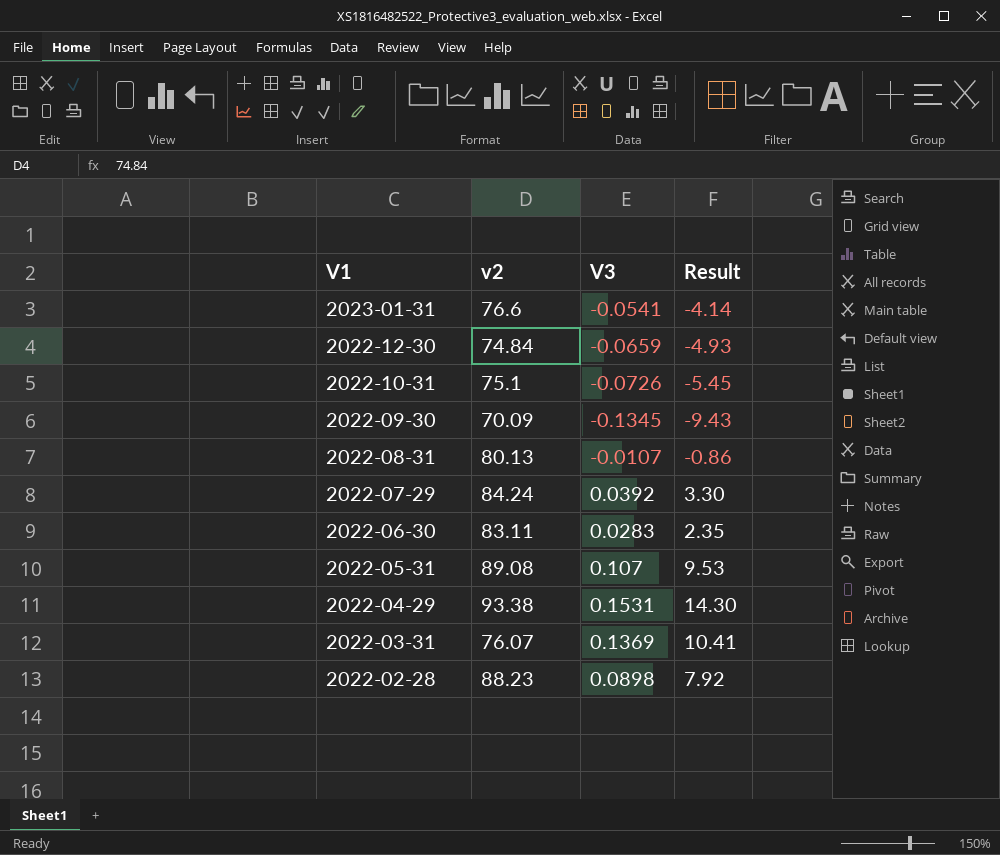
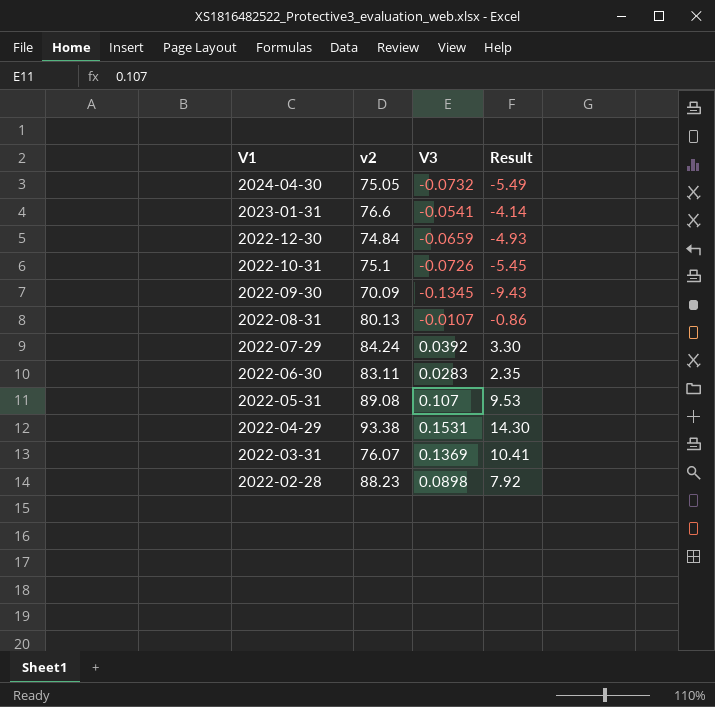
row 2024-04-30: none -> 75.05 | -0.0732 | -5.49

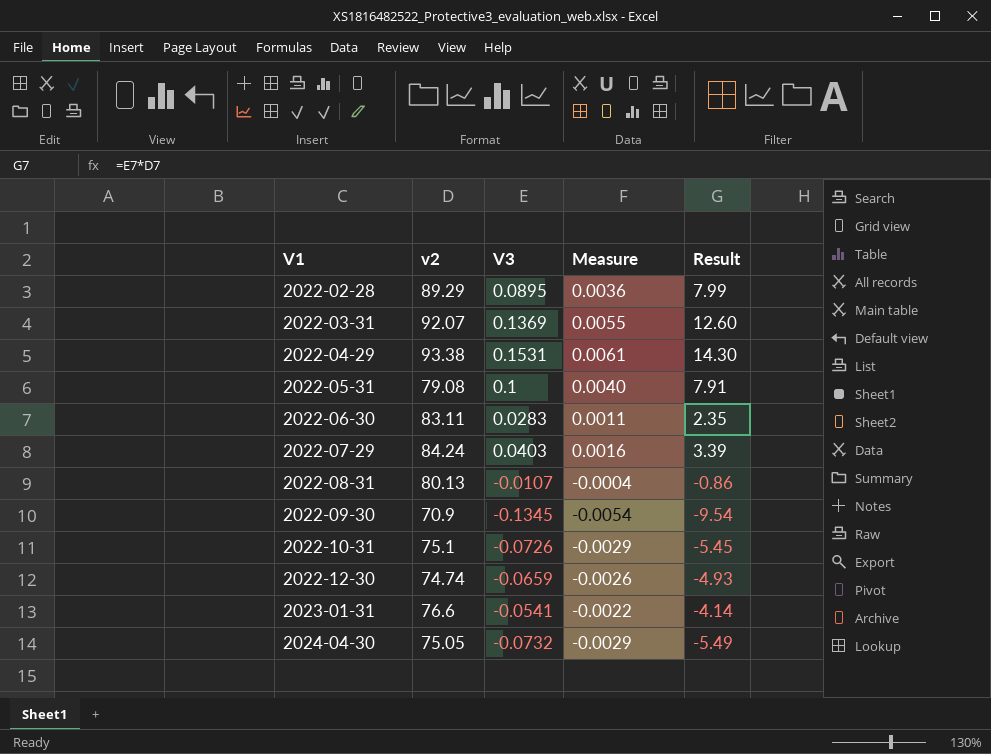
row order: V1 descending -> V1 ascending
column Measure | formula: none -> [V3] * 0.04
2022-02-28 | v2: 88.23 -> 89.29
2022-02-28 | V3: 0.0898 -> 0.0895
2022-02-28 | Result: 7.92 -> 7.99
2022-03-31 | v2: 76.07 -> 92.07
2022-03-31 | Result: 10.41 -> 12.60
2022-05-31 | v2: 89.08 -> 79.08
2022-05-31 | V3: 0.107 -> 0.1
2022-05-31 | Result: 9.53 -> 7.91
2022-07-29 | V3: 0.0392 -> 0.0403
2022-07-29 | Result: 3.30 -> 3.39
2022-09-30 | v2: 70.09 -> 70.9
2022-09-30 | Result: -9.43 -> -9.54
2022-12-30 | v2: 74.84 -> 74.74

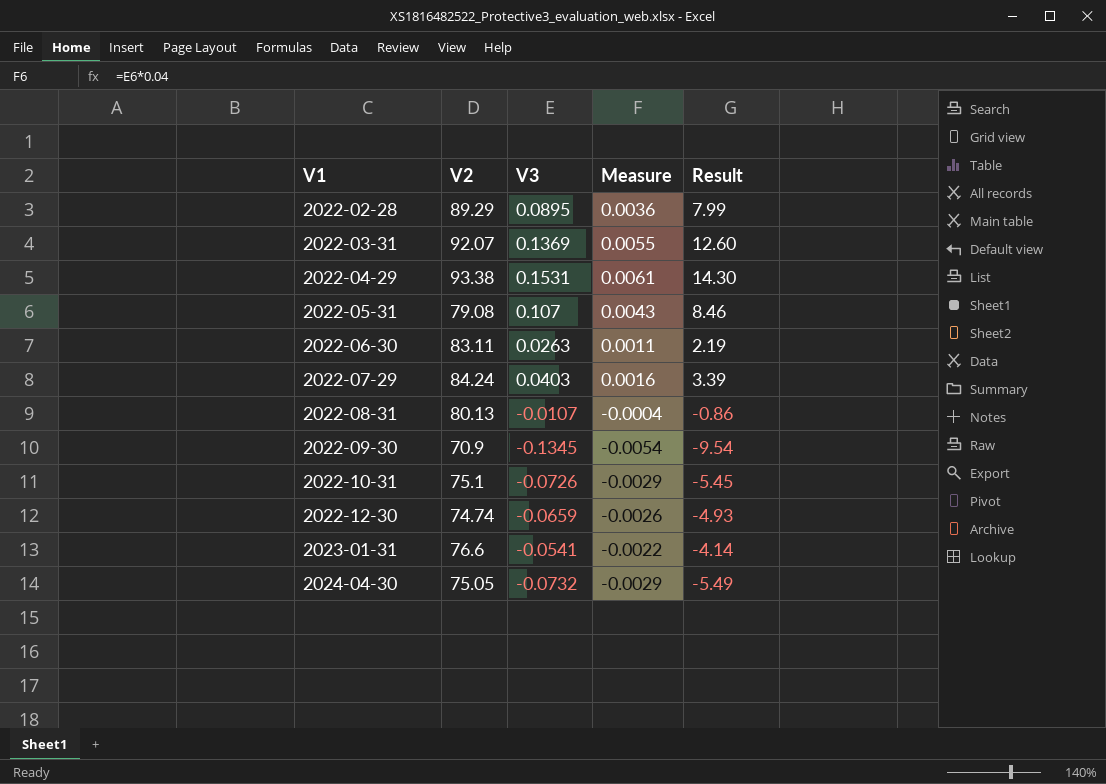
column name: v2 -> V2
2022-05-31 | V3: 0.1 -> 0.107
2022-05-31 | Measure: 0.0040 -> 0.0043
2022-05-31 | Result: 7.91 -> 8.46
2022-06-30 | V3: 0.0283 -> 0.0263
2022-06-30 | Result: 2.35 -> 2.19

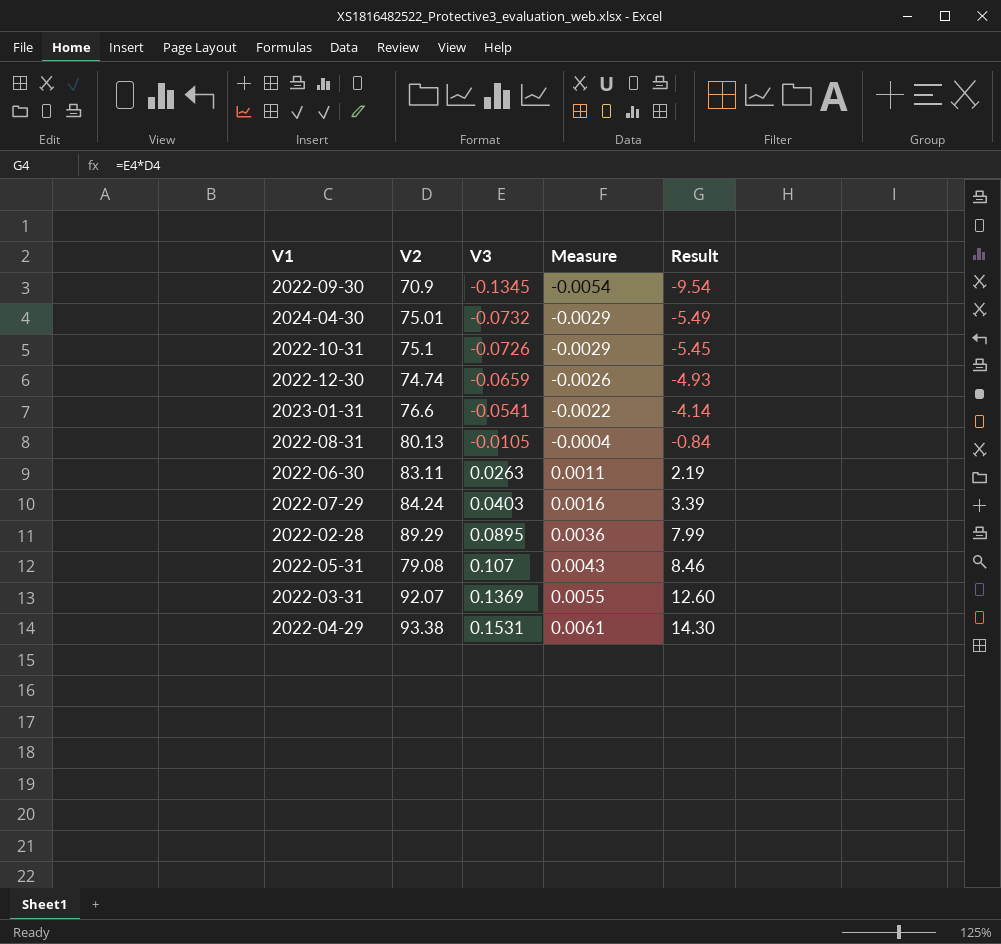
row order: V1 ascending -> V3 ascending
2024-04-30 | V2: 75.05 -> 75.01
2022-08-31 | V3: -0.0107 -> -0.0105
2022-08-31 | Result: -0.86 -> -0.84

